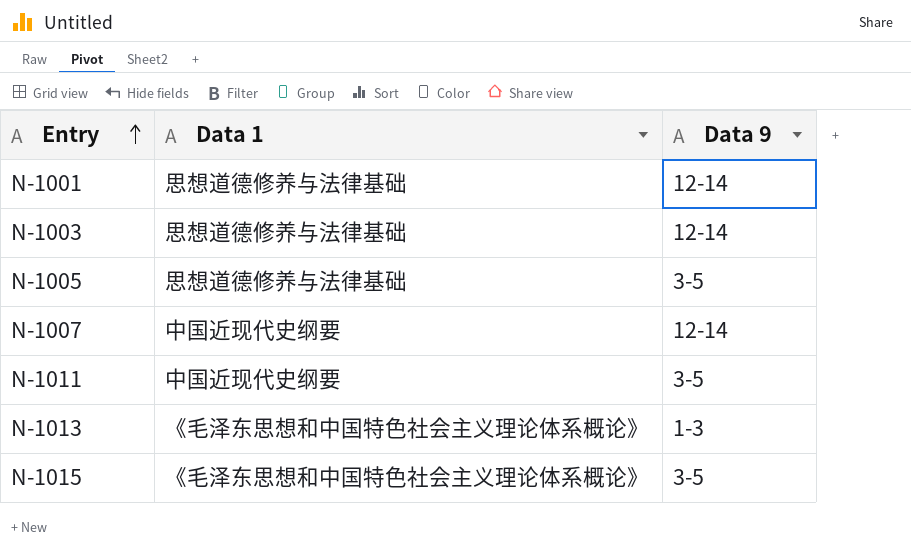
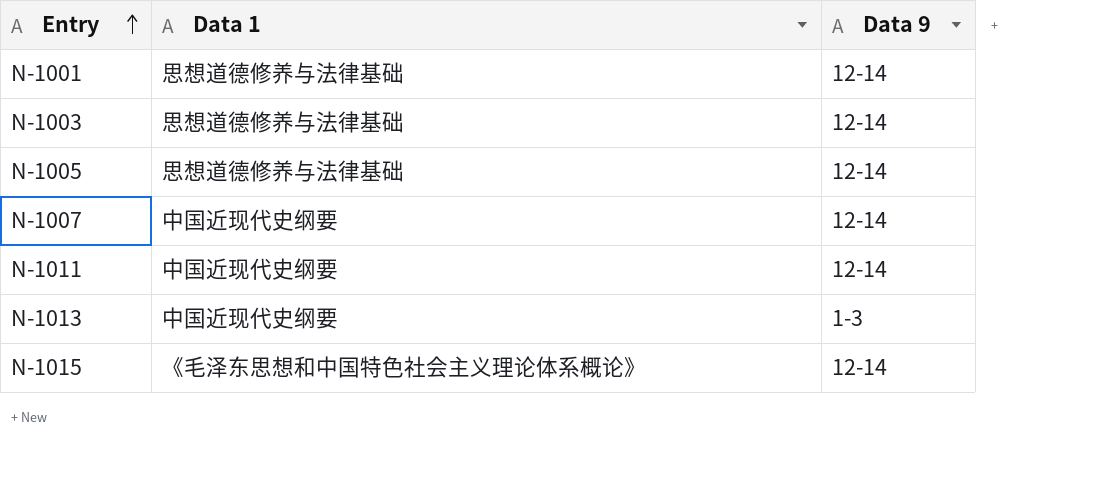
N-1005 | Data 9: 3-5 -> 12-14
N-1011 | Data 9: 3-5 -> 12-14
N-1013 | Data 1: 《毛泽东思想和中国特色社会主义理论体系概论》 -> 中国近现代史纲要
N-1015 | Data 9: 3-5 -> 12-14

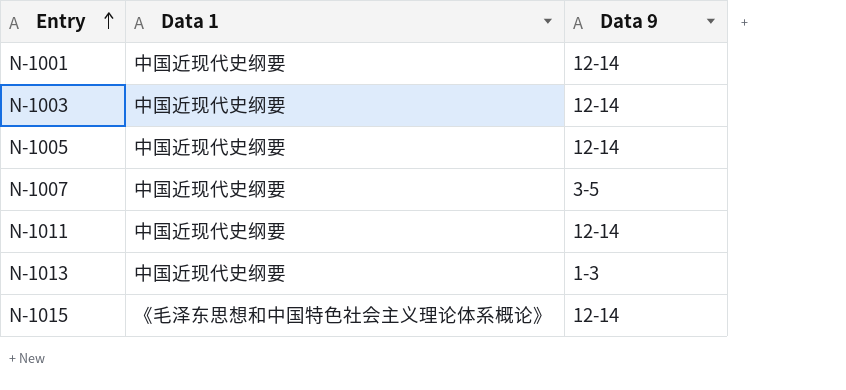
N-1001 | Data 1: 思想道德修养与法律基础 -> 中国近现代史纲要
N-1003 | Data 1: 思想道德修养与法律基础 -> 中国近现代史纲要
N-1005 | Data 1: 思想道德修养与法律基础 -> 中国近现代史纲要
N-1007 | Data 9: 12-14 -> 3-5

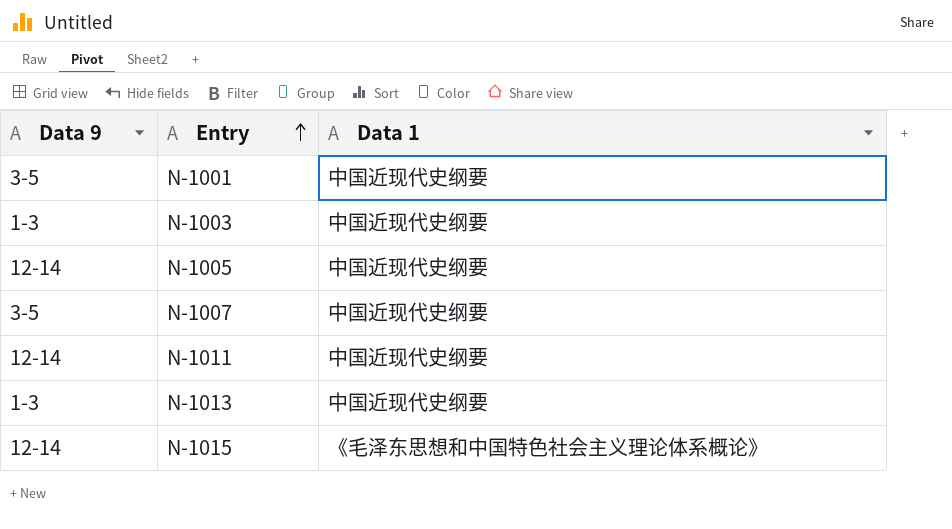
column Data 9 | position: 3 -> 1
N-1001 | Data 9: 12-14 -> 3-5
N-1003 | Data 9: 12-14 -> 1-3

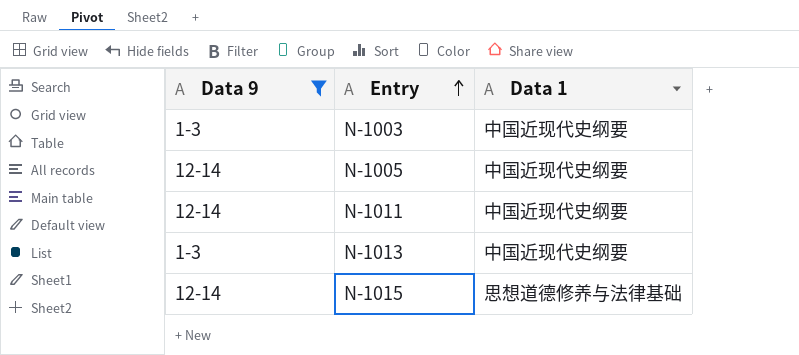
filter: none -> Data 9 != 3-5
N-1015 | Data 1: 《毛泽东思想和中国特色社会主义理论体系概论》 -> 思想道德修养与法律基础

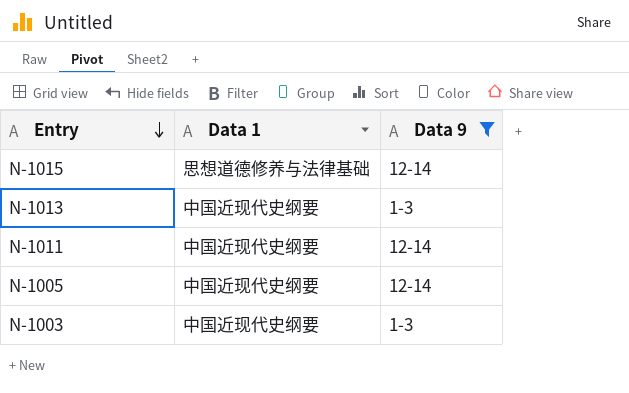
row order: Entry ascending -> Entry descending
column Data 9 | position: 1 -> 3

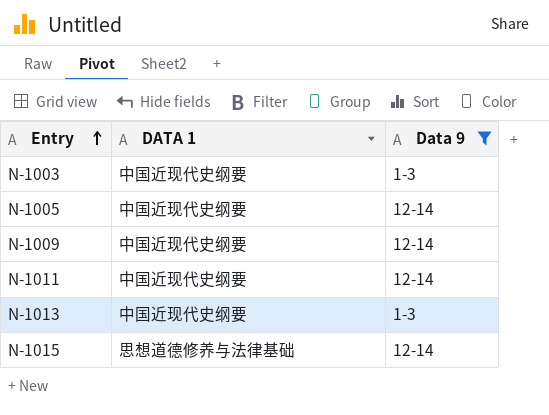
row order: Entry descending -> Entry ascending
column name: Data 1 -> DATA 1
row N-1009: none -> 中国近现代史纲要 | 12-14

